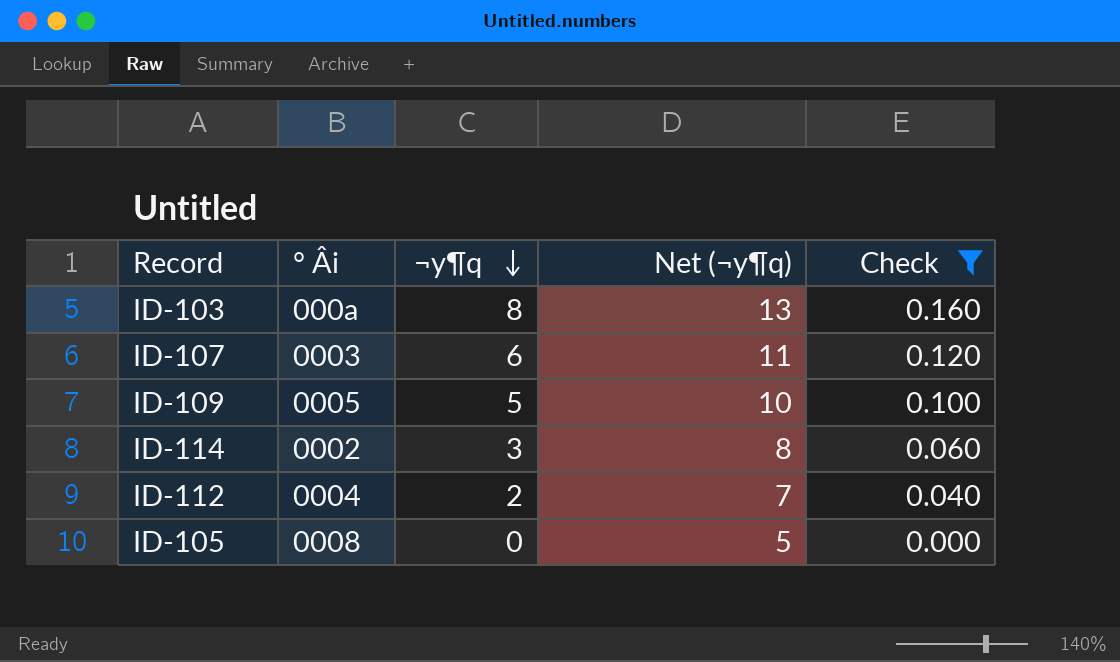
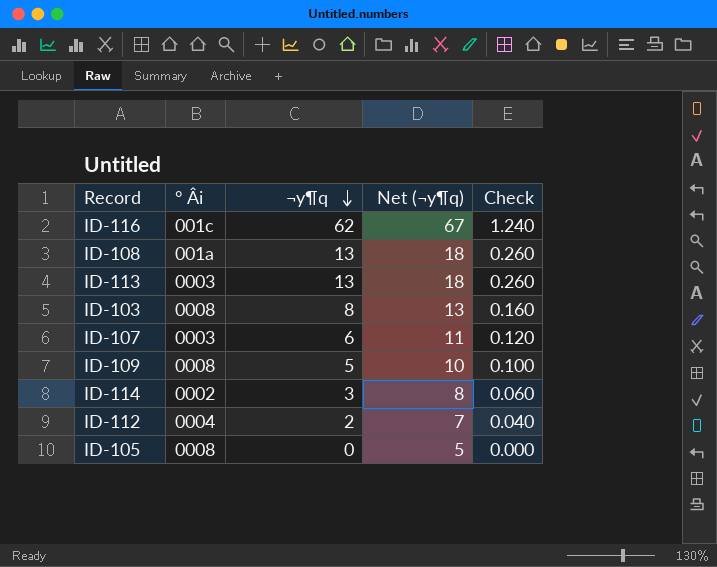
filter: Check <= 0.160 -> none
ID-103 | ° Âi: 000a -> 0008
ID-109 | ° Âi: 0005 -> 0008

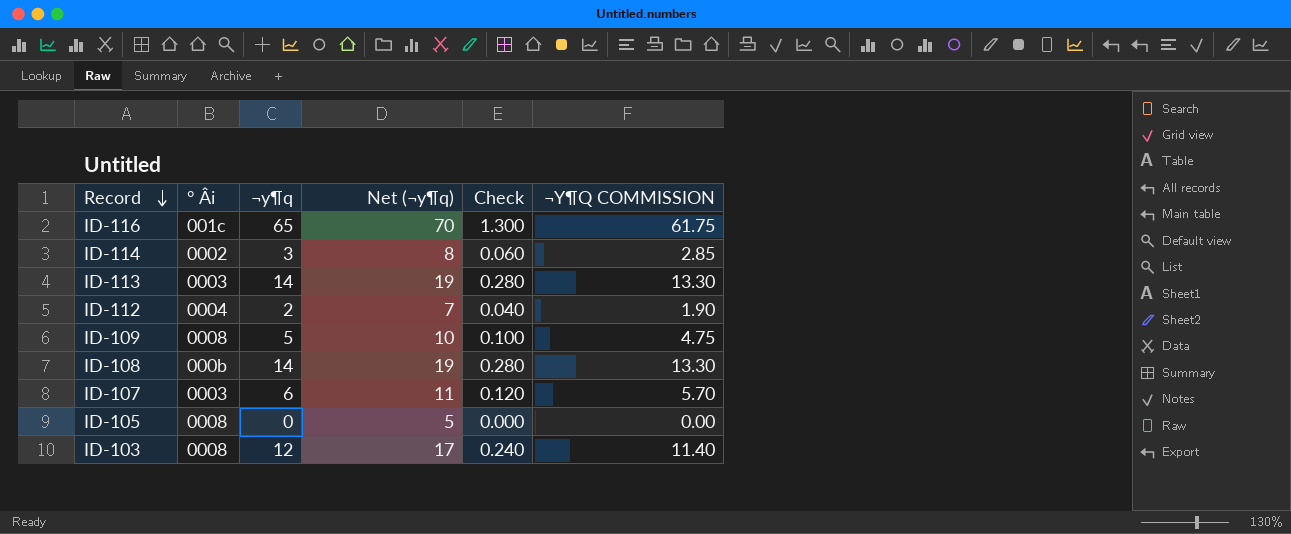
row order: ¬y¶q descending -> Record descending
column ¬Y¶Q COMMISSION | formula: none -> [¬y¶q] * 0.95
ID-116 | ¬y¶q: 62 -> 65
ID-116 | Net (¬y¶q): 67 -> 70
ID-116 | Check: 1.240 -> 1.300
ID-113 | ¬y¶q: 13 -> 14
ID-113 | Net (¬y¶q): 18 -> 19
ID-113 | Check: 0.260 -> 0.280
ID-108 | ° Âi: 001a -> 000b
ID-108 | ¬y¶q: 13 -> 14
ID-108 | Net (¬y¶q): 18 -> 19
ID-108 | Check: 0.260 -> 0.280
ID-103 | ¬y¶q: 8 -> 12
ID-103 | Net (¬y¶q): 13 -> 17
ID-103 | Check: 0.160 -> 0.240

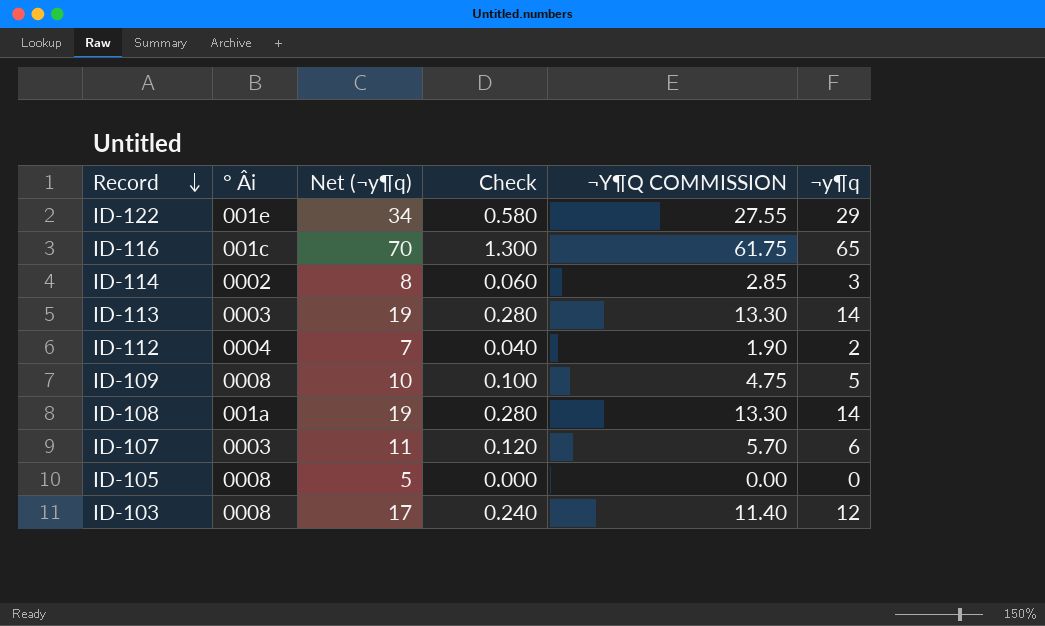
column ¬y¶q | position: 3 -> 6
row ID-122: none -> 001e | 34 | 0.580 | 27.55 | 29
ID-108 | ° Âi: 000b -> 001a

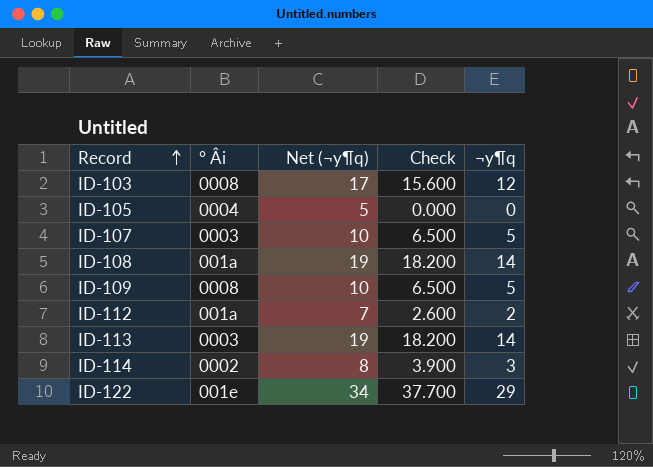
row order: Record descending -> Record ascending
column ¬Y¶Q COMMISSION | formula: [¬y¶q] * 0.95 -> none
column Check | formula: [¬y¶q] * 0.02 -> [¬y¶q] * 1.3
row ID-116: 001c | 70 | 1.300 | 61.75 | 65 -> none
ID-105 | ° Âi: 0008 -> 0004
ID-107 | Net (¬y¶q): 11 -> 10
ID-107 | ¬y¶q: 6 -> 5
ID-112 | ° Âi: 0004 -> 001a

